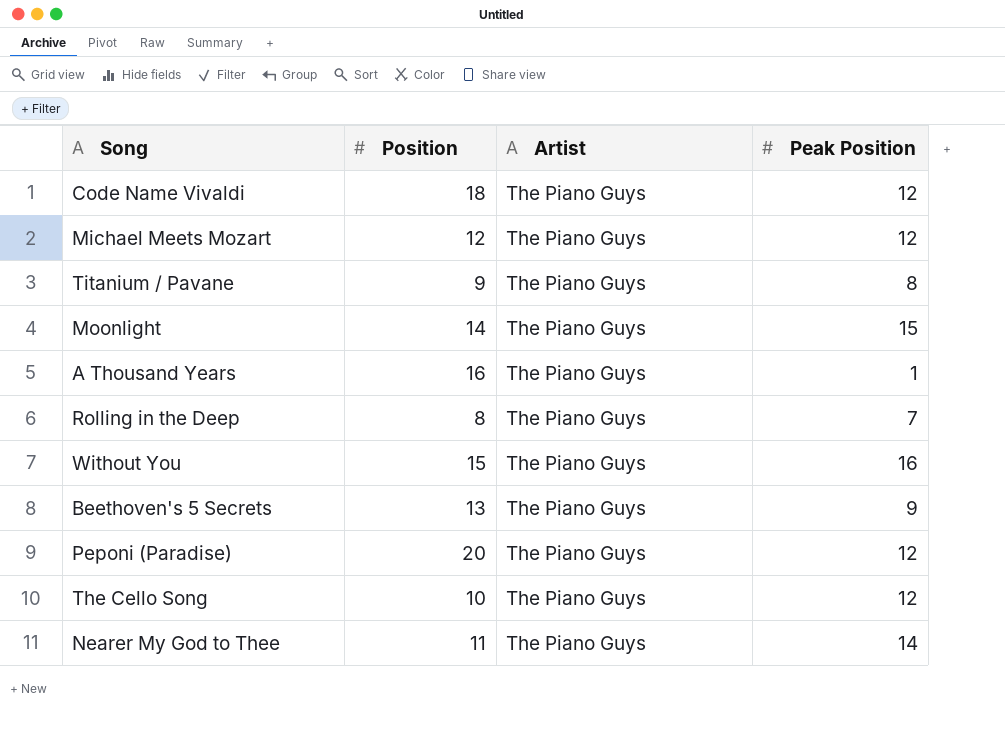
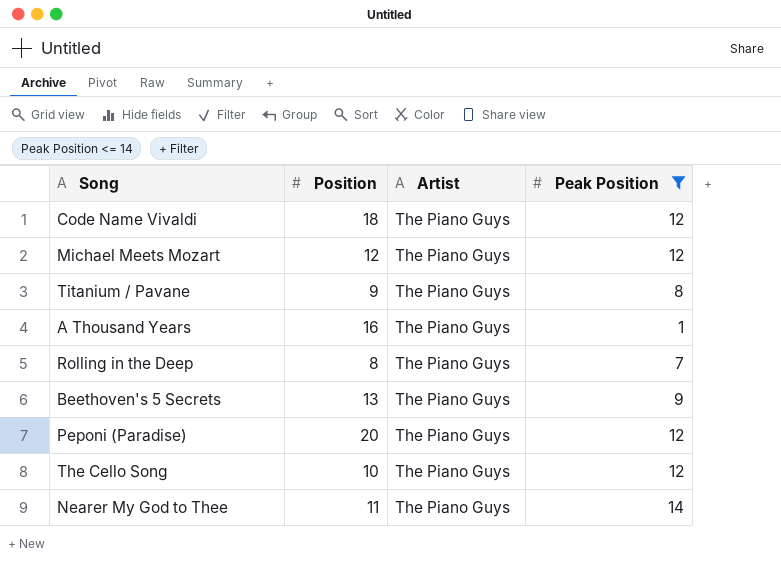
filter: none -> Peak Position <= 14

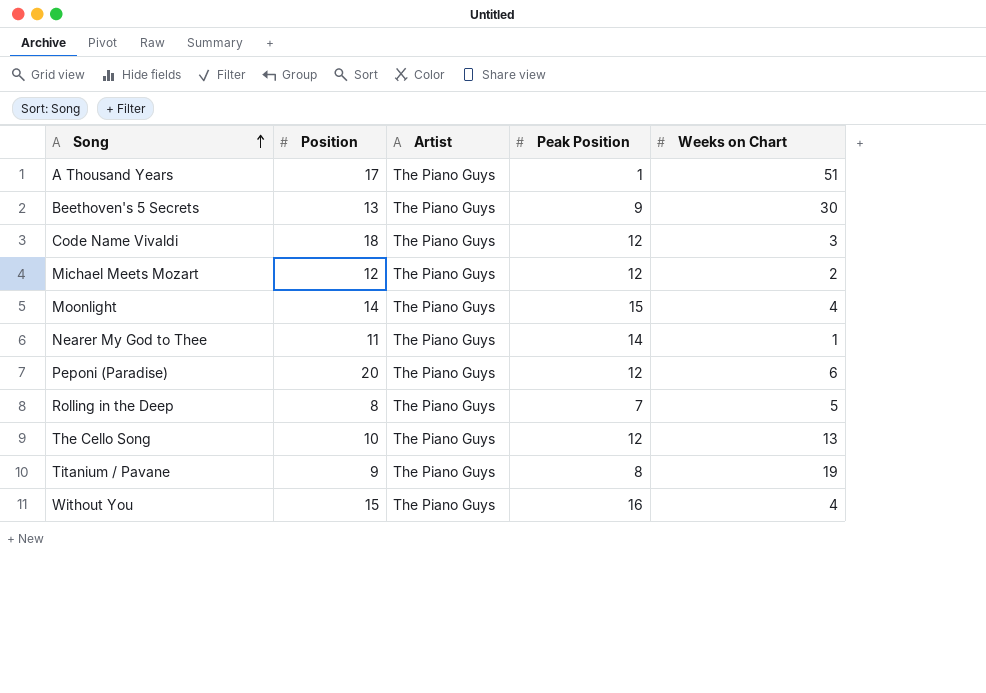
filter: Peak Position <= 14 -> none
row order: none -> Song ascending
column Weeks on Chart | position: none -> 5
A Thousand Years | Position: 16 -> 17

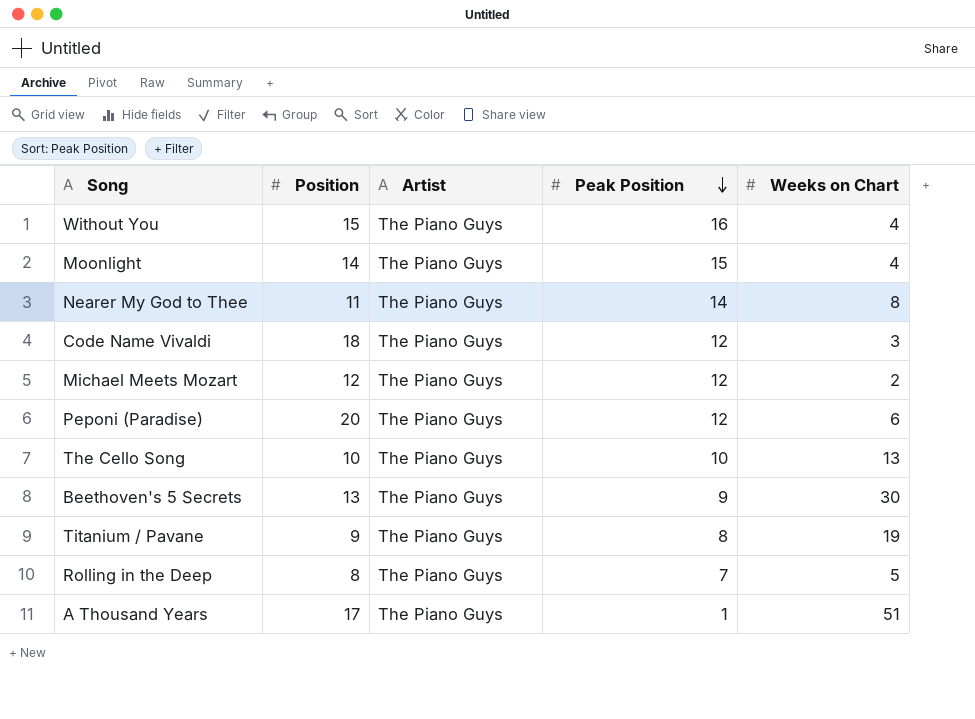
row order: Song ascending -> Peak Position descending
Nearer My God to Thee | Weeks on Chart: 1 -> 8
The Cello Song | Peak Position: 12 -> 10

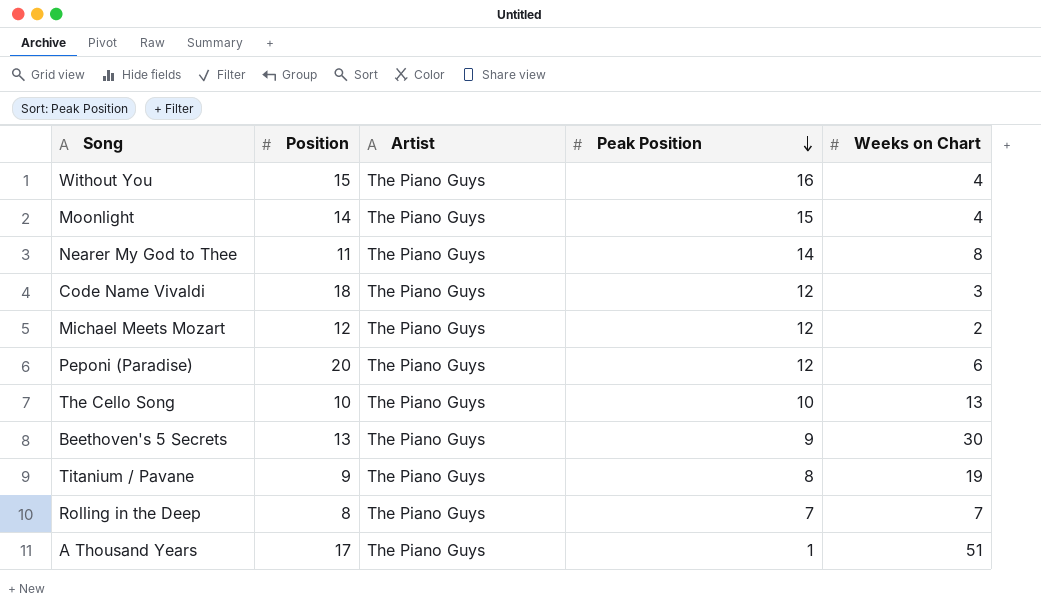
Rolling in the Deep | Weeks on Chart: 5 -> 7

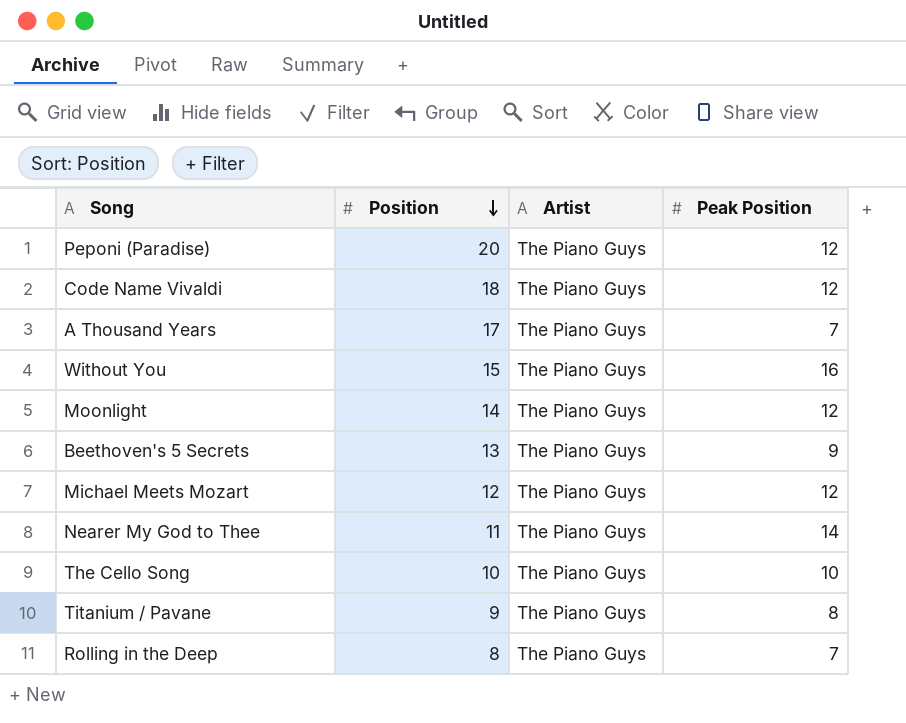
row order: Peak Position descending -> Position descending
column Weeks on Chart | position: 5 -> none
A Thousand Years | Peak Position: 1 -> 7
Moonlight | Peak Position: 15 -> 12

